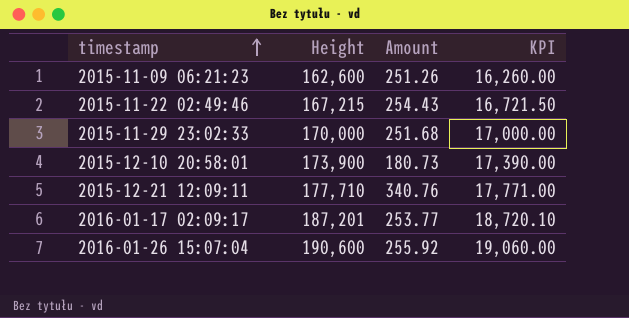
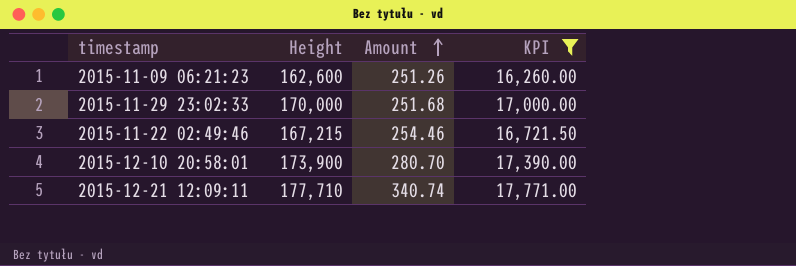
filter: none -> KPI <= 17,771.00
row order: timestamp ascending -> Amount ascending
2015-11-22 02:49:46 | Amount: 254.43 -> 254.46
2015-12-10 20:58:01 | Amount: 180.73 -> 280.70
2015-12-21 12:09:11 | Amount: 340.76 -> 340.74

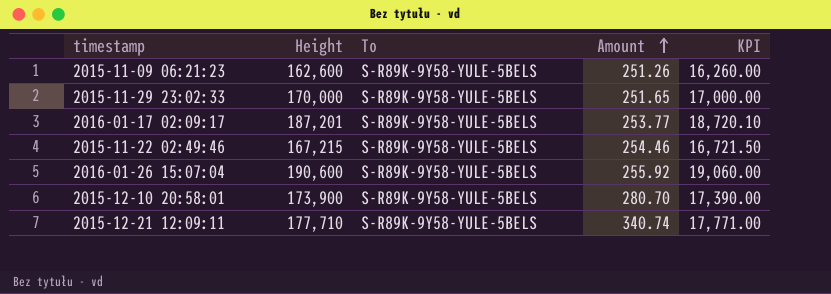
filter: KPI <= 17,771.00 -> none
column To | position: none -> 3
2015-11-29 23:02:33 | Amount: 251.68 -> 251.65

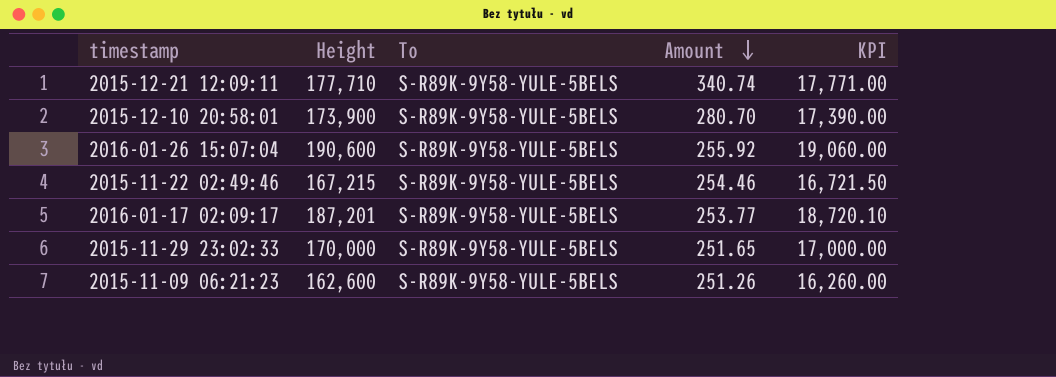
row order: Amount ascending -> Amount descending

